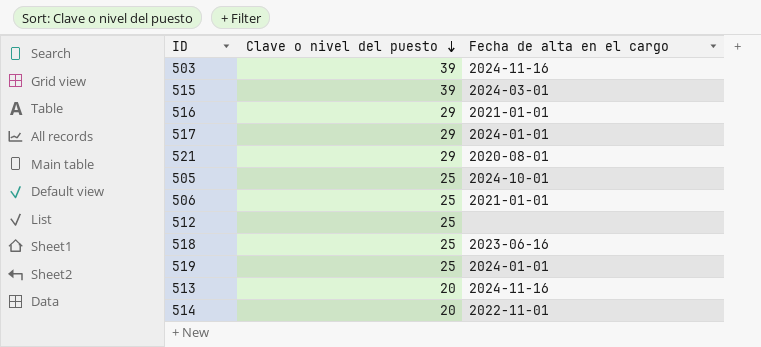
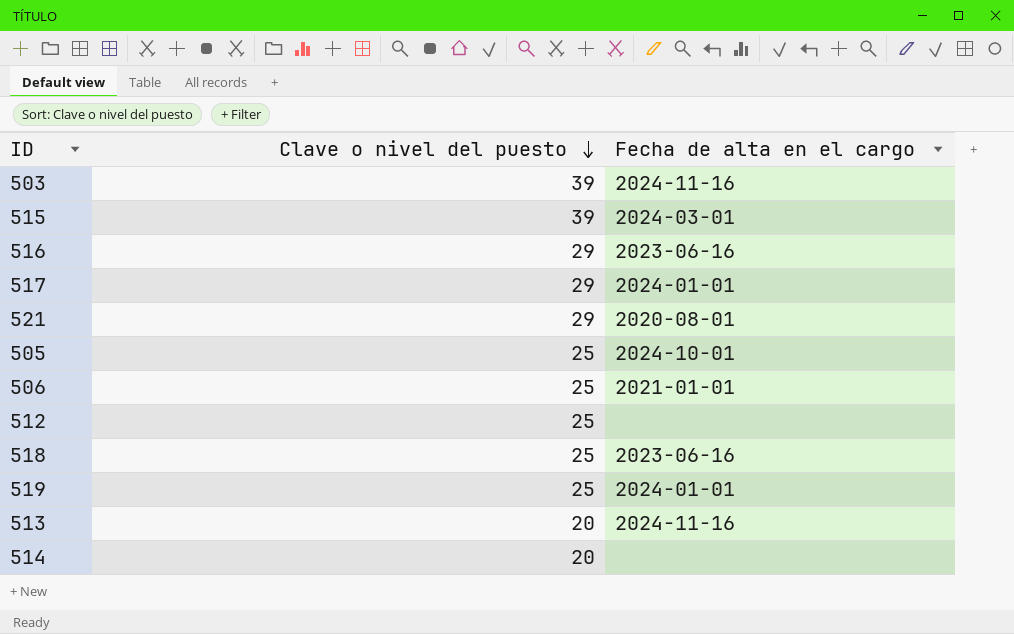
516 | Fecha de alta en el cargo: 2021-01-01 -> 2023-06-16
514 | Fecha de alta en el cargo: 2022-11-01 -> none

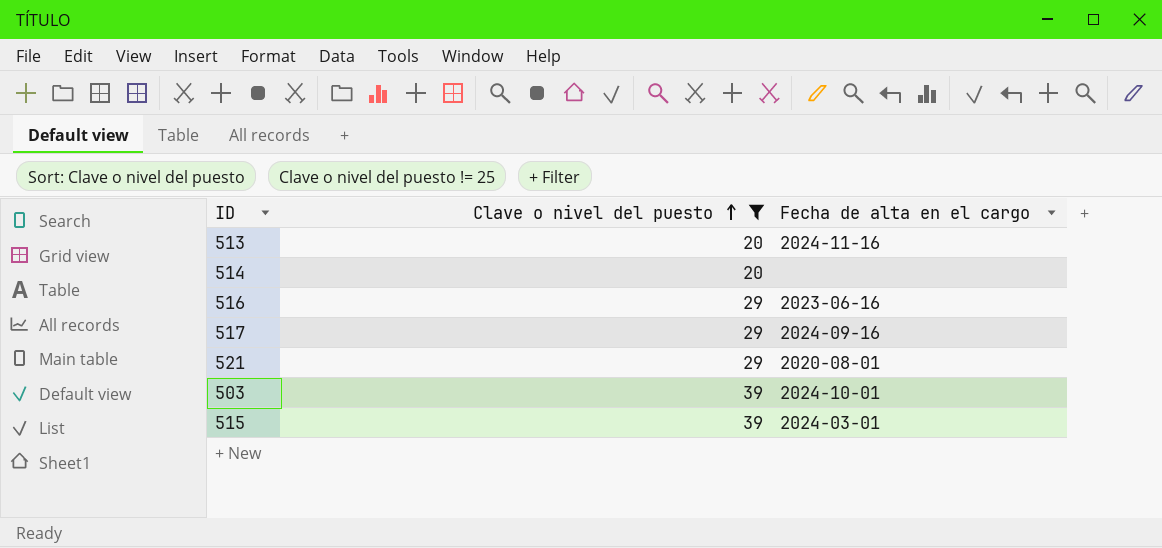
filter: none -> Clave o nivel del puesto != 25
row order: Clave o nivel del puesto descending -> Clave o nivel del puesto ascending
517 | Fecha de alta en el cargo: 2024-01-01 -> 2024-09-16
503 | Fecha de alta en el cargo: 2024-11-16 -> 2024-10-01

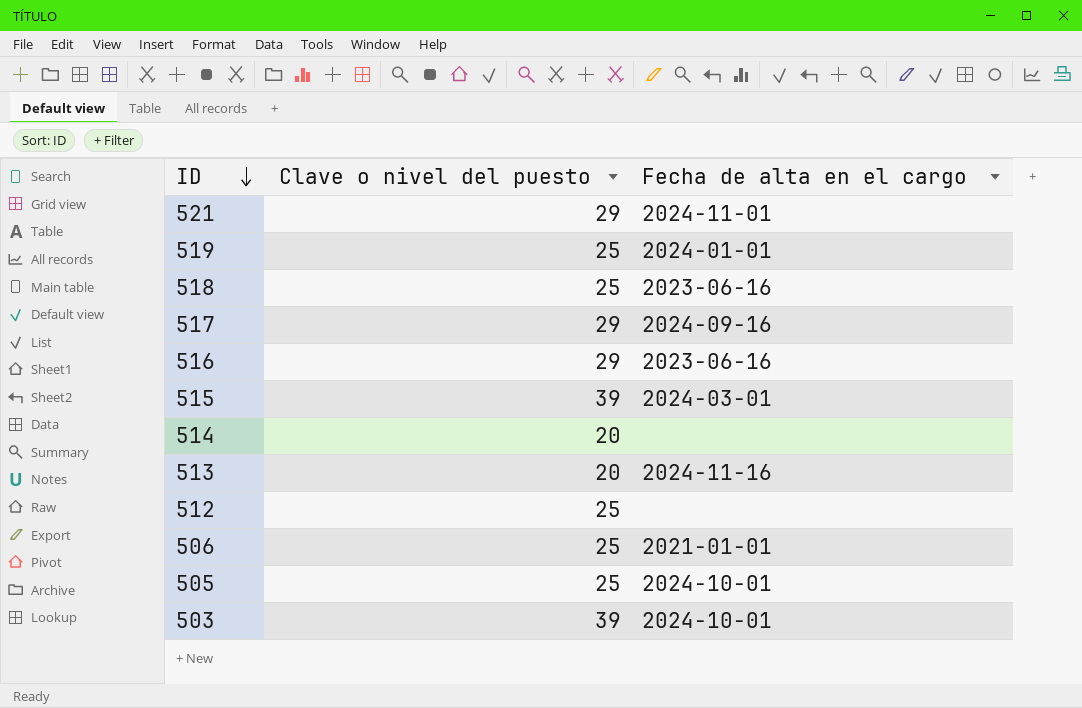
filter: Clave o nivel del puesto != 25 -> none
row order: Clave o nivel del puesto ascending -> ID descending
521 | Fecha de alta en el cargo: 2020-08-01 -> 2024-11-01

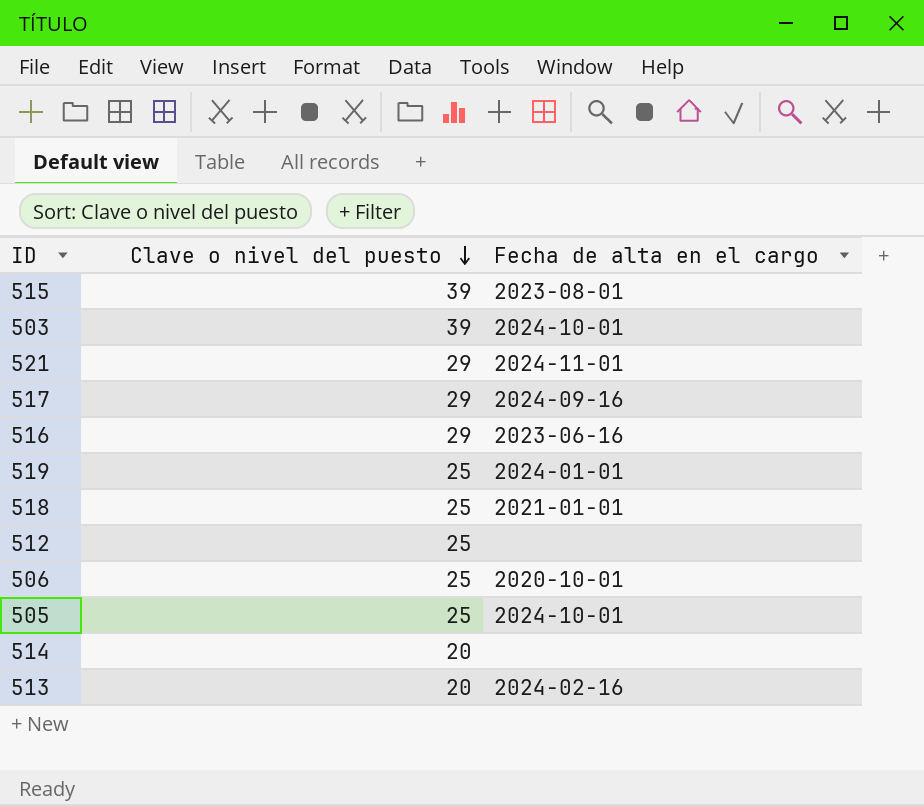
row order: ID descending -> Clave o nivel del puesto descending
515 | Fecha de alta en el cargo: 2024-03-01 -> 2023-08-01
518 | Fecha de alta en el cargo: 2023-06-16 -> 2021-01-01
506 | Fecha de alta en el cargo: 2021-01-01 -> 2020-10-01
513 | Fecha de alta en el cargo: 2024-11-16 -> 2024-02-16

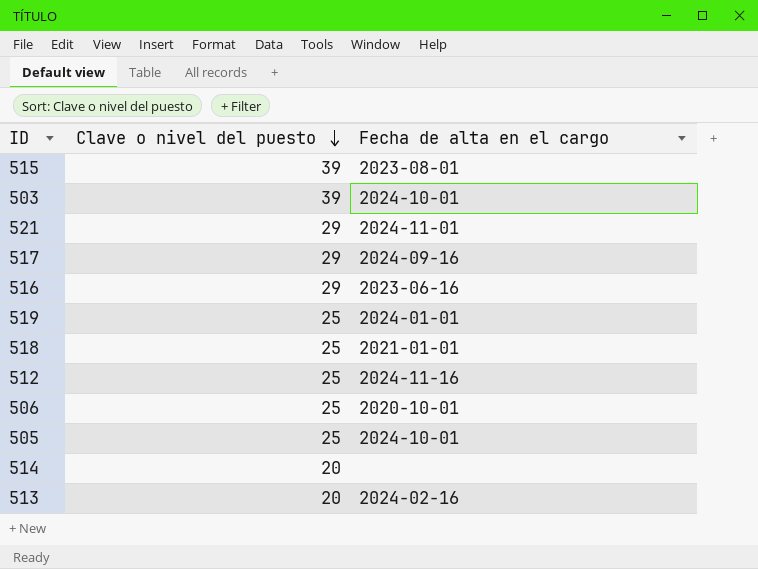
512 | Fecha de alta en el cargo: none -> 2024-11-16

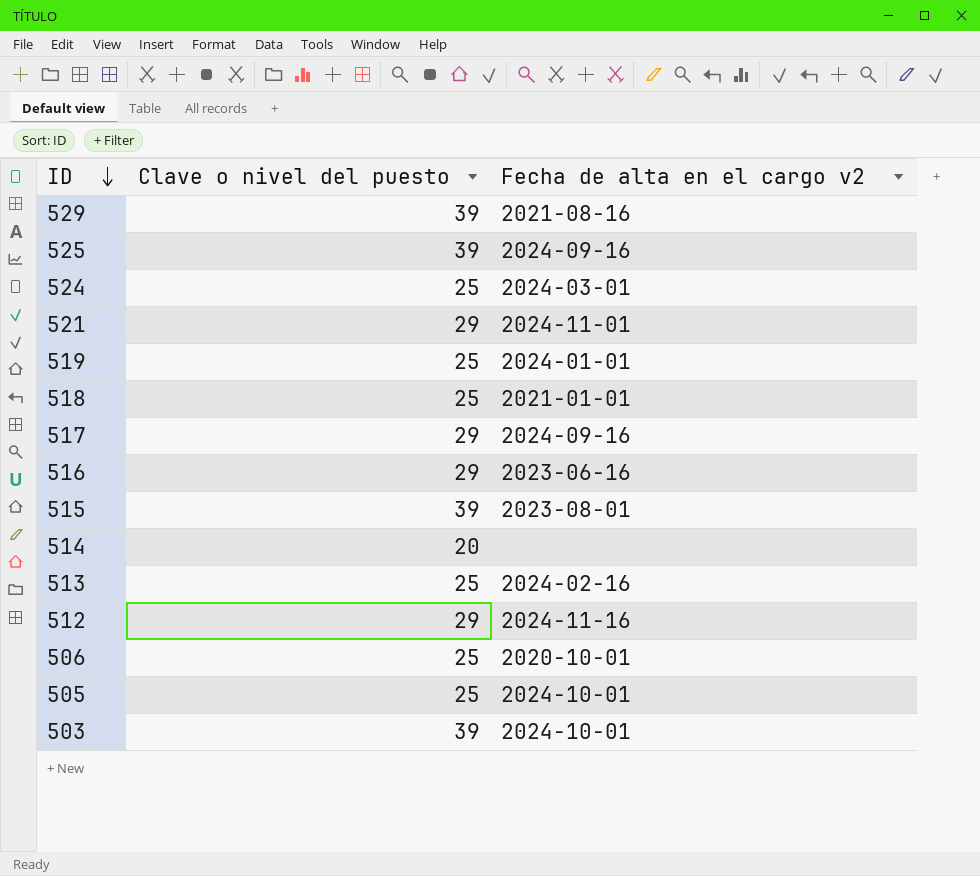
row order: Clave o nivel del puesto descending -> ID descending
column name: Fecha de alta en el cargo -> Fecha de alta en el cargo v2
row 529: none -> 39 | 2021-08-16
row 525: none -> 39 | 2024-09-16
row 524: none -> 25 | 2024-03-01
513 | Clave o nivel del puesto: 20 -> 25
512 | Clave o nivel del puesto: 25 -> 29

